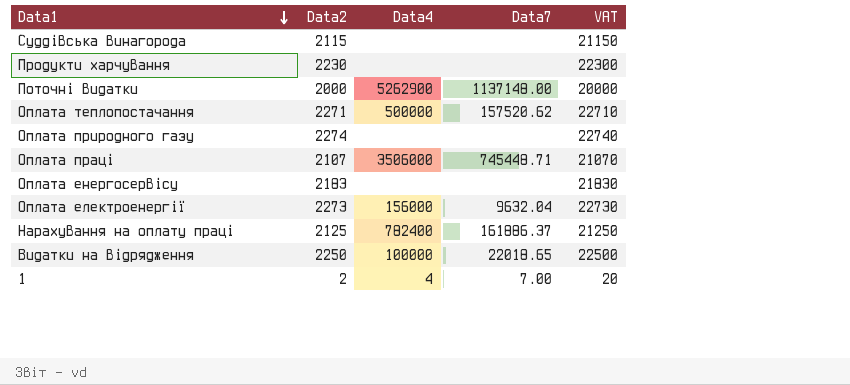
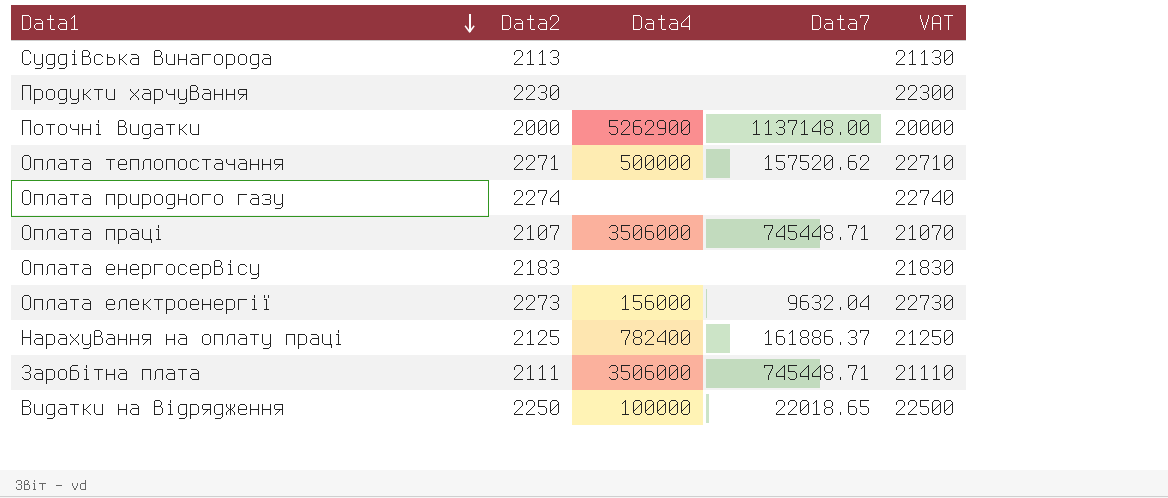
row 1: 2 | 4 | 7.00 | 20 -> none
Суддівська винагорода | Data2: 2115 -> 2113
Суддівська винагорода | VAT: 21150 -> 21130
row Заробітна плата: none -> 2111 | 3506000 | 745448.71 | 21110

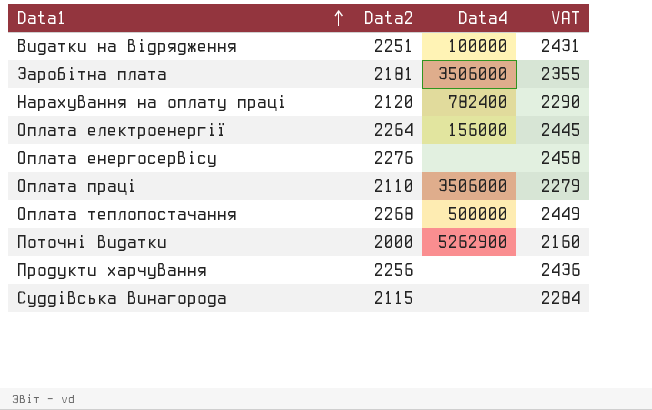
row order: Data1 descending -> Data1 ascending
column Data7 | position: 4 -> none
column VAT | formula: [Data2] * 10 -> [Data2] * 1.08
row Оплата природного газу: 2274 | none | none | 22740 -> none
Видатки на відрядження | Data2: 2250 -> 2251
Заробітна плата | Data2: 2111 -> 2181
Нарахування на оплату праці | Data2: 2125 -> 2120
Оплата електроенергії | Data2: 2273 -> 2264
Оплата енергосервісу | Data2: 2183 -> 2276
Оплата праці | Data2: 2107 -> 2110
Оплата теплопостачання | Data2: 2271 -> 2268
Продукти харчування | Data2: 2230 -> 2256
Суддівська винагорода | Data2: 2113 -> 2115

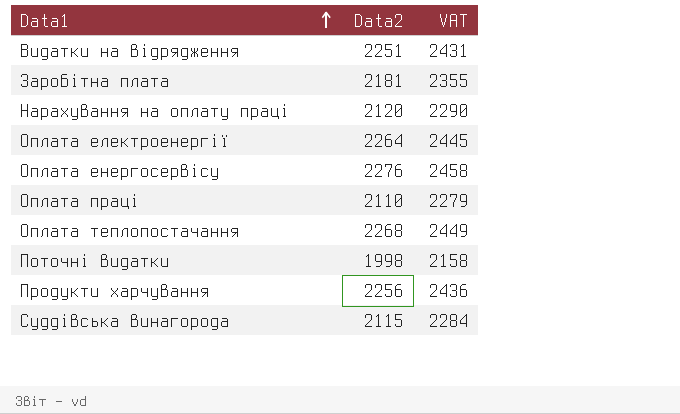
column Data4 | position: 3 -> none
Поточні видатки | Data2: 2000 -> 1998
Поточні видатки | VAT: 2160 -> 2158

